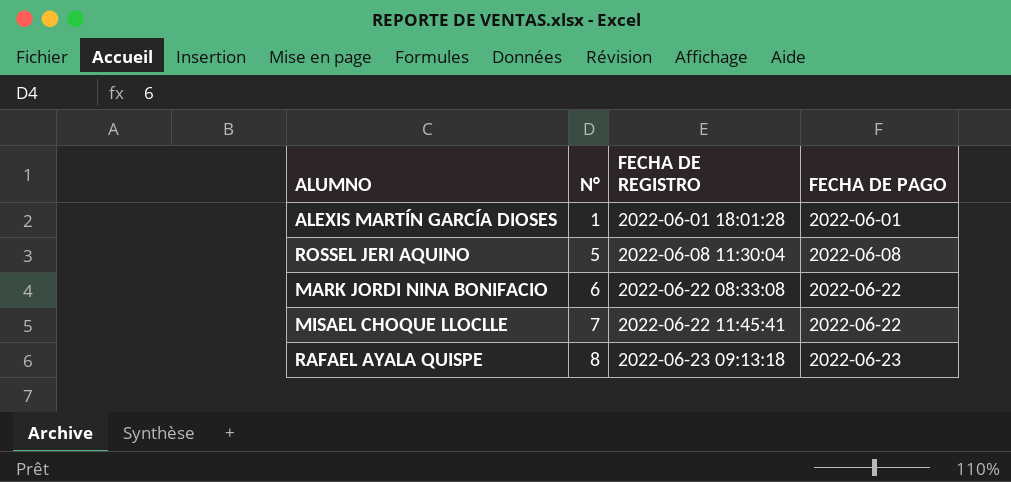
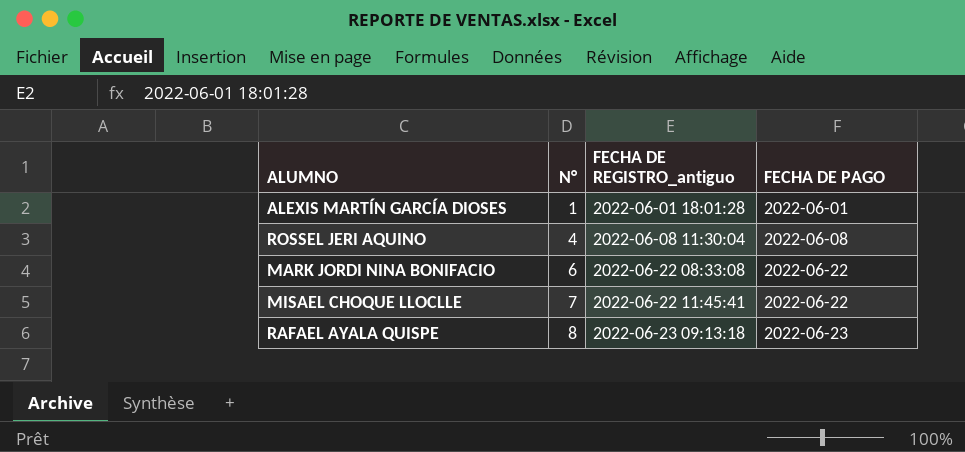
column name: FECHA DE REGISTRO -> FECHA DE REGISTRO_antiguo
ROSSEL JERI AQUINO | N°: 5 -> 4

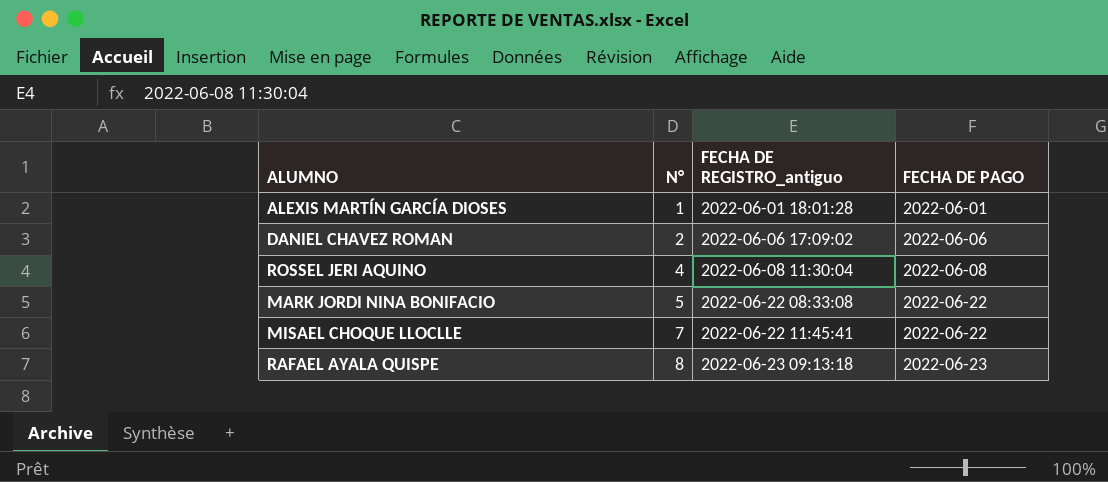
row DANIEL CHAVEZ ROMAN: none -> 2 | 2022-06-06 17:09:02 | 2022-06-06
MARK JORDI NINA BONIFACIO | N°: 6 -> 5

